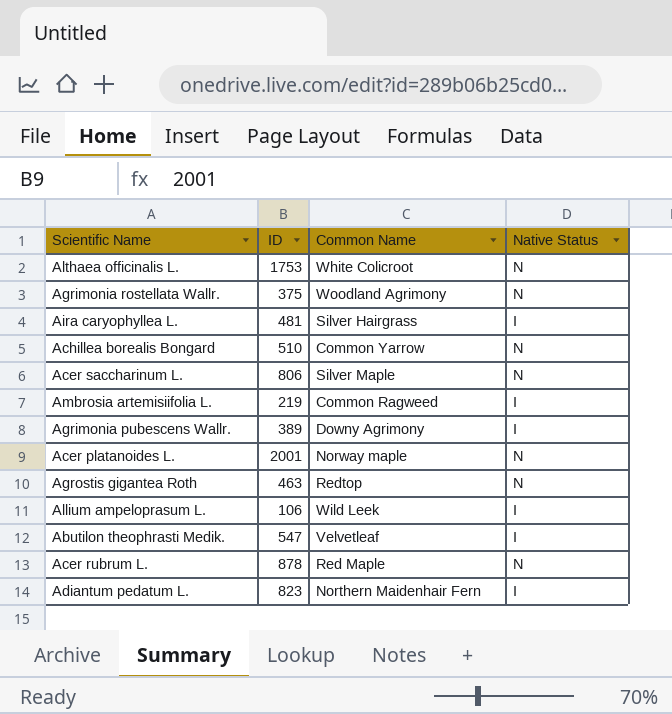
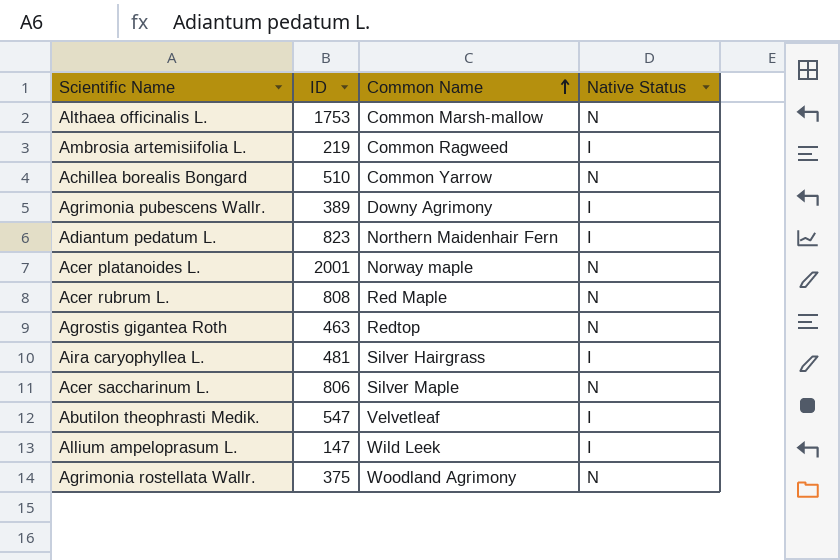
row order: none -> Common Name ascending
Althaea officinalis L. | Common Name: White Colicroot -> Common Marsh-mallow
Acer rubrum L. | ID: 878 -> 808
Allium ampeloprasum L. | ID: 106 -> 147

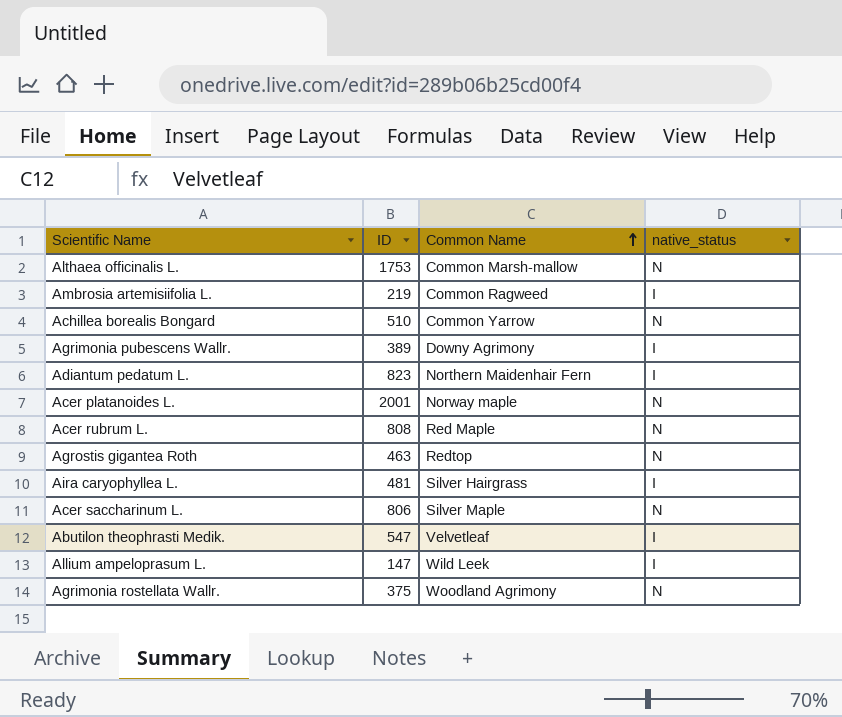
column name: Native Status -> native_status

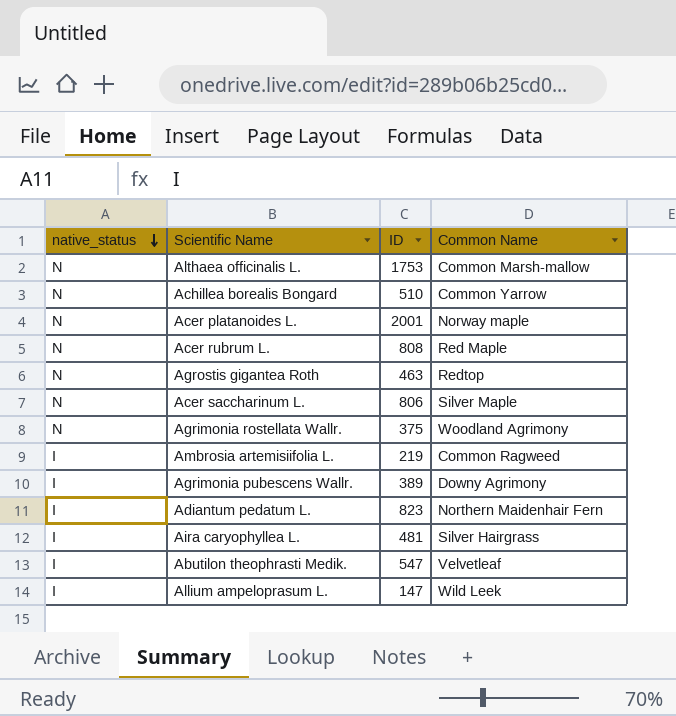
row order: Common Name ascending -> native_status descending
column native_status | position: 4 -> 1

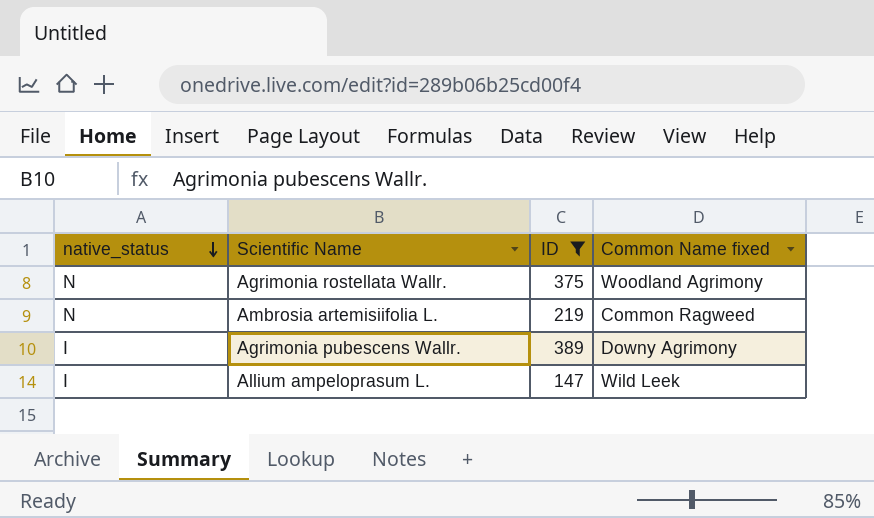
filter: none -> ID <= 389
column name: Common Name -> Common Name fixed
Ambrosia artemisiifolia L. | native_status: I -> N

